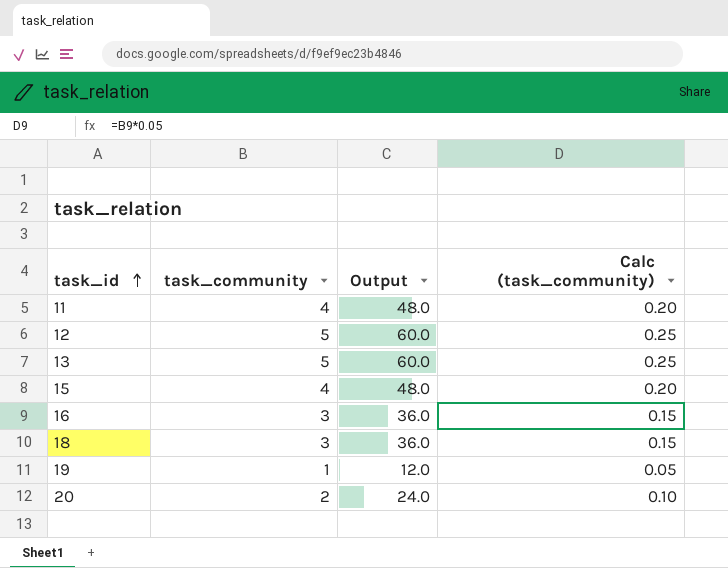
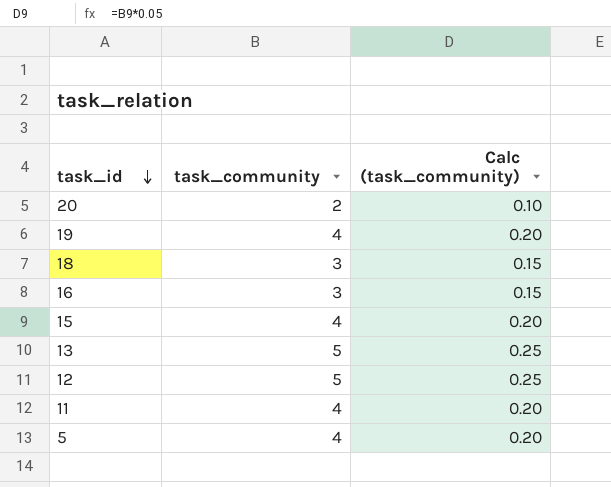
row order: task_id ascending -> task_id descending
column Output | formula: [task_community] * 12 -> none
19 | task_community: 1 -> 4
19 | Calc (task_community): 0.05 -> 0.20
row 5: none -> 4 | 0.20

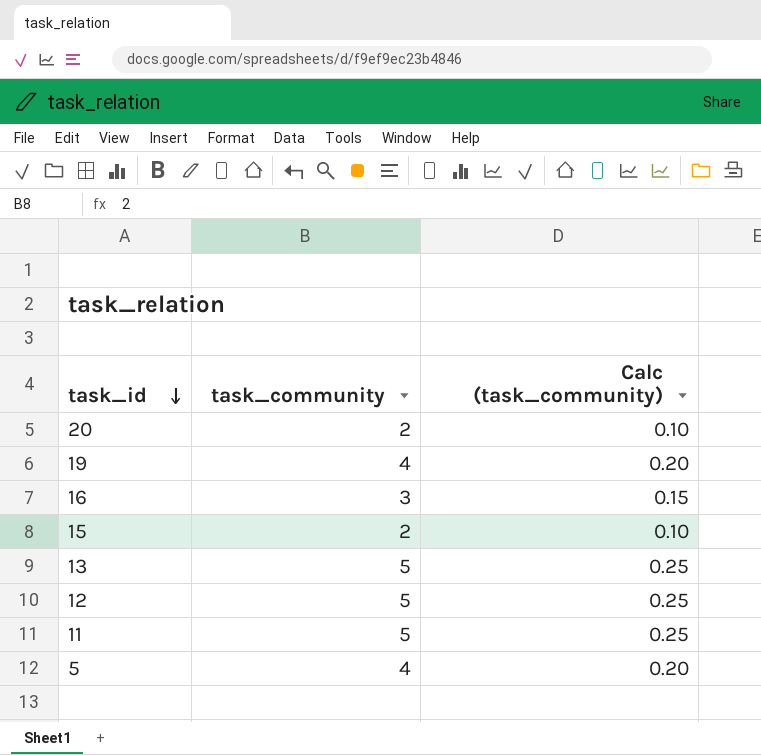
row 18: 3 | 0.15 -> none
15 | task_community: 4 -> 2
15 | Calc (task_community): 0.20 -> 0.10
11 | task_community: 4 -> 5
11 | Calc (task_community): 0.20 -> 0.25

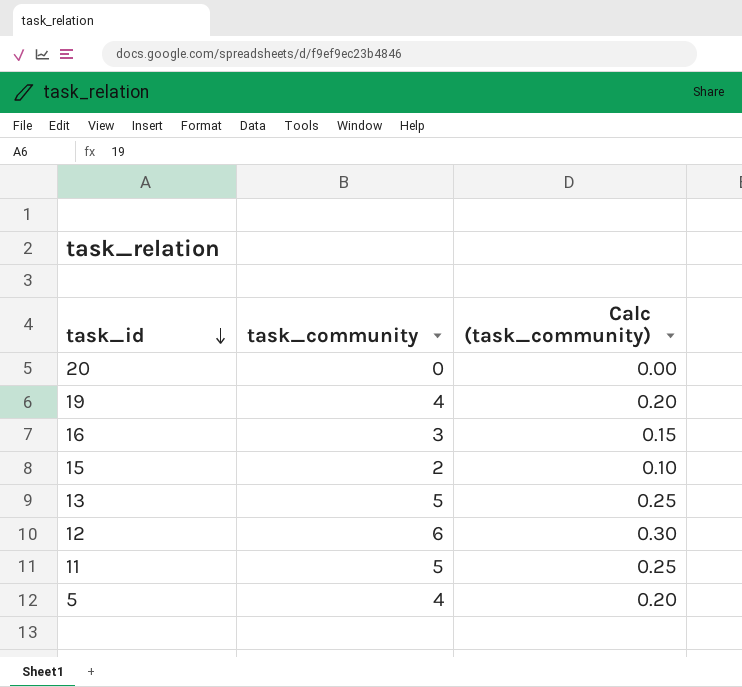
20 | task_community: 2 -> 0
20 | Calc (task_community): 0.10 -> 0.00
12 | task_community: 5 -> 6
12 | Calc (task_community): 0.25 -> 0.30

